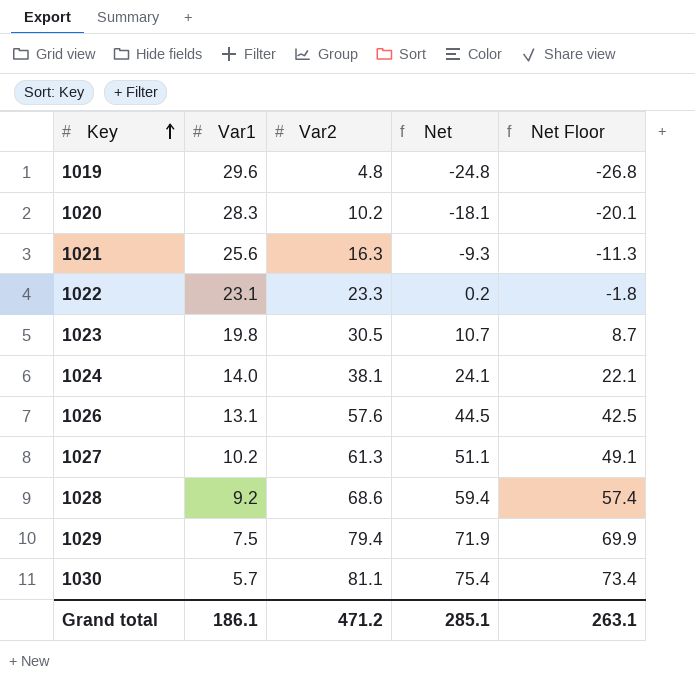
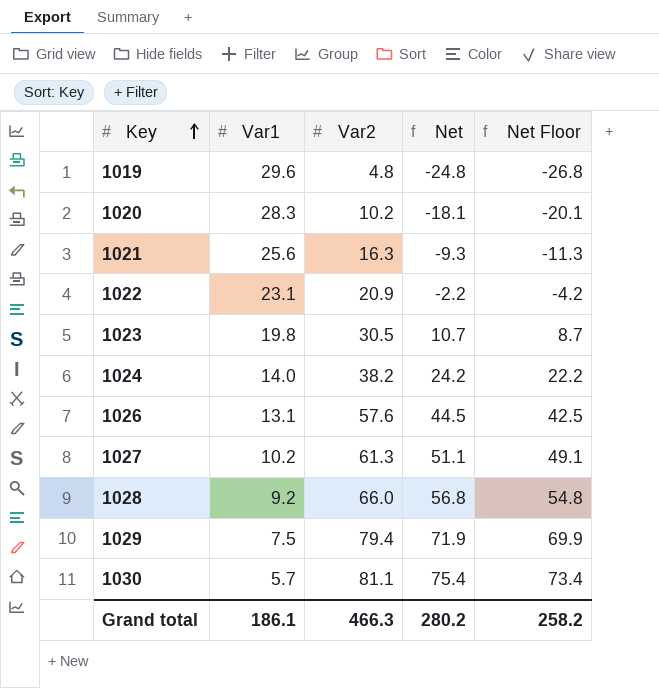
1022 | Var2: 23.3 -> 20.9
1022 | Net: 0.2 -> -2.2
1022 | Net Floor: -1.8 -> -4.2
1024 | Var2: 38.1 -> 38.2
1024 | Net: 24.1 -> 24.2
1024 | Net Floor: 22.1 -> 22.2
1028 | Var2: 68.6 -> 66.0
1028 | Net: 59.4 -> 56.8
1028 | Net Floor: 57.4 -> 54.8
Grand total | Var2: 471.2 -> 466.3
Grand total | Net: 285.1 -> 280.2
Grand total | Net Floor: 263.1 -> 258.2

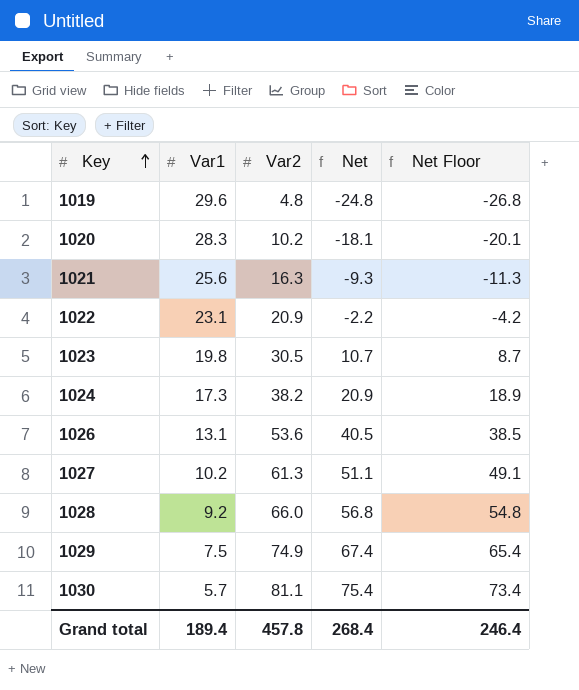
1024 | Var1: 14.0 -> 17.3
1024 | Net: 24.2 -> 20.9
1024 | Net Floor: 22.2 -> 18.9
1026 | Var2: 57.6 -> 53.6
1026 | Net: 44.5 -> 40.5
1026 | Net Floor: 42.5 -> 38.5
1029 | Var2: 79.4 -> 74.9
1029 | Net: 71.9 -> 67.4
1029 | Net Floor: 69.9 -> 65.4
Grand total | Var1: 186.1 -> 189.4
Grand total | Var2: 466.3 -> 457.8
Grand total | Net: 280.2 -> 268.4
Grand total | Net Floor: 258.2 -> 246.4

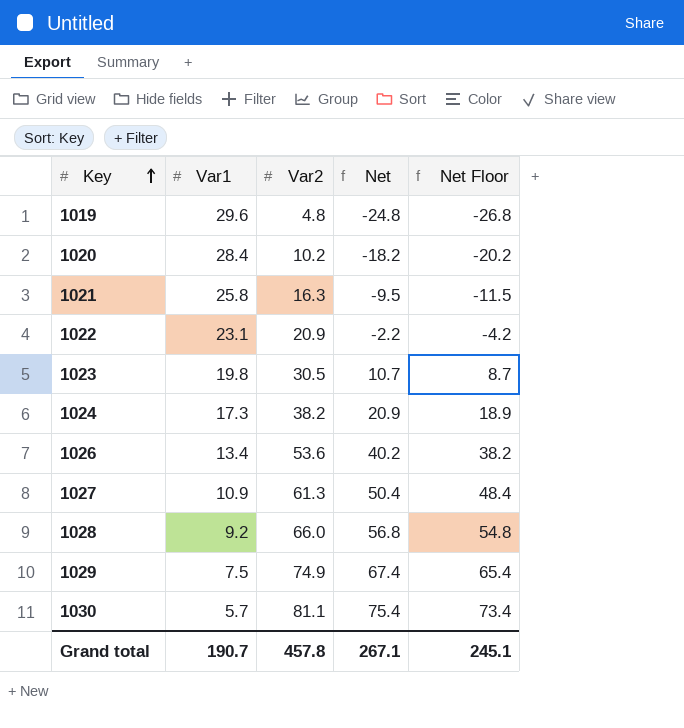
1020 | Var1: 28.3 -> 28.4
1020 | Net: -18.1 -> -18.2
1020 | Net Floor: -20.1 -> -20.2
1021 | Var1: 25.6 -> 25.8
1021 | Net: -9.3 -> -9.5
1021 | Net Floor: -11.3 -> -11.5
1026 | Var1: 13.1 -> 13.4
1026 | Net: 40.5 -> 40.2
1026 | Net Floor: 38.5 -> 38.2
1027 | Var1: 10.2 -> 10.9
1027 | Net: 51.1 -> 50.4
1027 | Net Floor: 49.1 -> 48.4
Grand total | Var1: 189.4 -> 190.7
Grand total | Net: 268.4 -> 267.1
Grand total | Net Floor: 246.4 -> 245.1

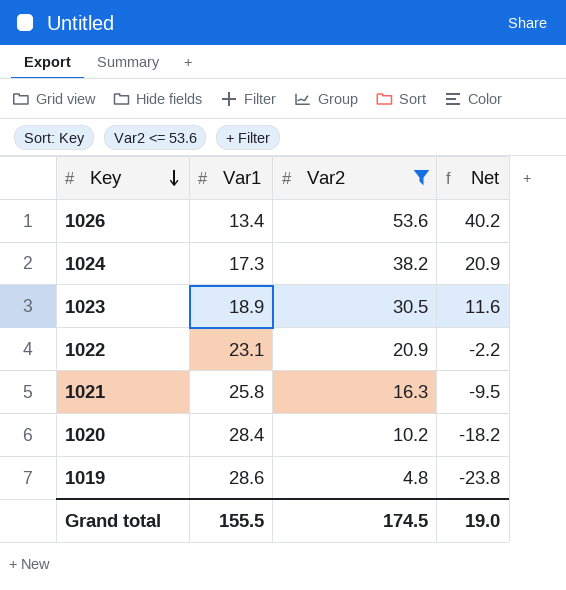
filter: none -> Var2 <= 53.6
row order: Key ascending -> Key descending
column Net Floor | formula: [Net] - 2 -> none
1023 | Var1: 19.8 -> 18.9
1023 | Net: 10.7 -> 11.6
1019 | Var1: 29.6 -> 28.6
1019 | Net: -24.8 -> -23.8
Grand total | Var1: 190.7 -> 155.5
Grand total | Var2: 457.8 -> 174.5
Grand total | Net: 267.1 -> 19.0

